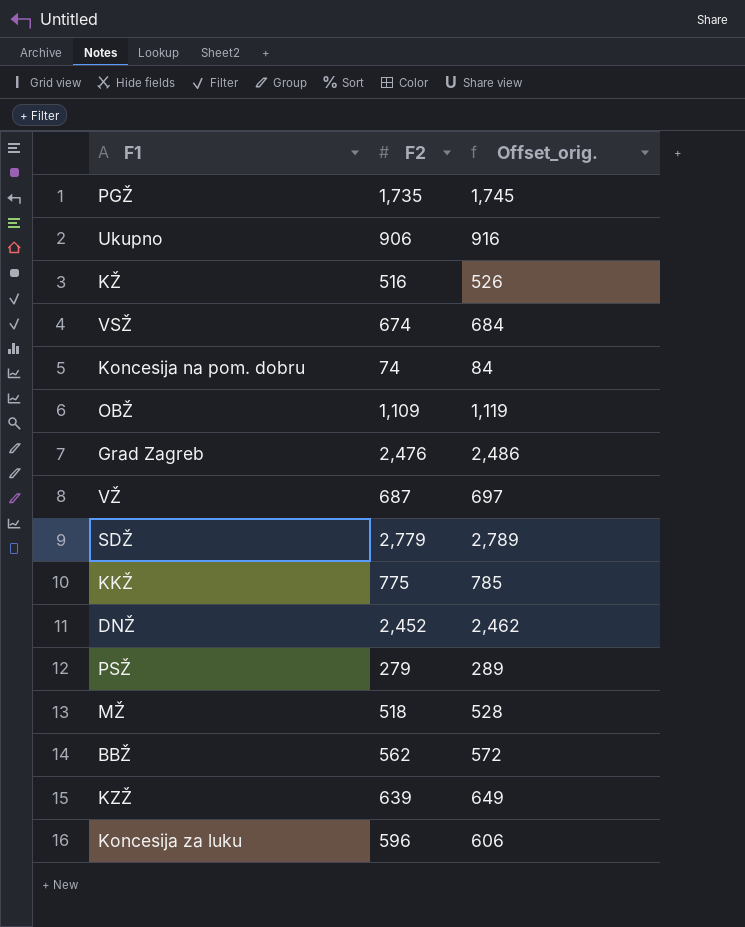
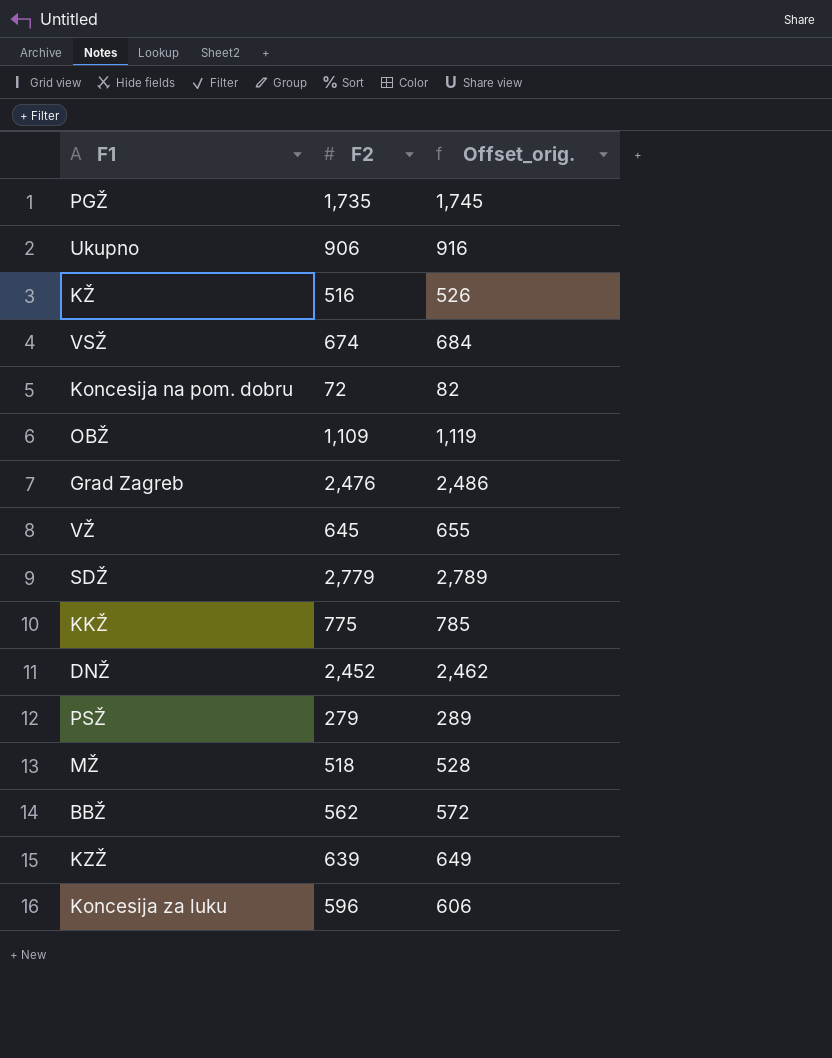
Koncesija na pom. dobru | F2: 74 -> 72
Koncesija na pom. dobru | Offset_orig.: 84 -> 82
VŽ | F2: 687 -> 645
VŽ | Offset_orig.: 697 -> 655

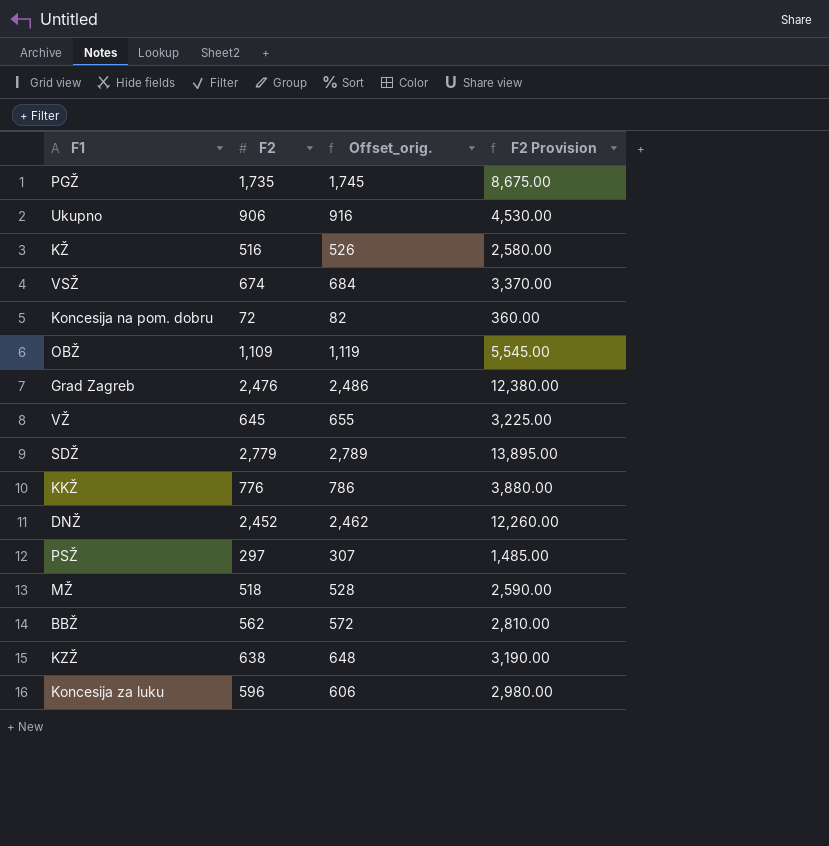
column F2 Provision | formula: none -> [F2] * 5
KKŽ | F2: 775 -> 776
KKŽ | Offset_orig.: 785 -> 786
PSŽ | F2: 279 -> 297
PSŽ | Offset_orig.: 289 -> 307
KZŽ | F2: 639 -> 638
KZŽ | Offset_orig.: 649 -> 648

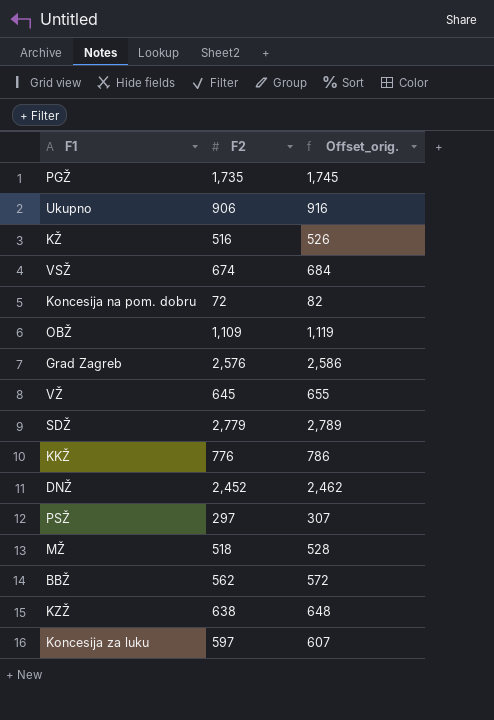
column F2 Provision | formula: [F2] * 5 -> none
Grad Zagreb | F2: 2,476 -> 2,576
Grad Zagreb | Offset_orig.: 2,486 -> 2,586
Koncesija za luku | F2: 596 -> 597
Koncesija za luku | Offset_orig.: 606 -> 607

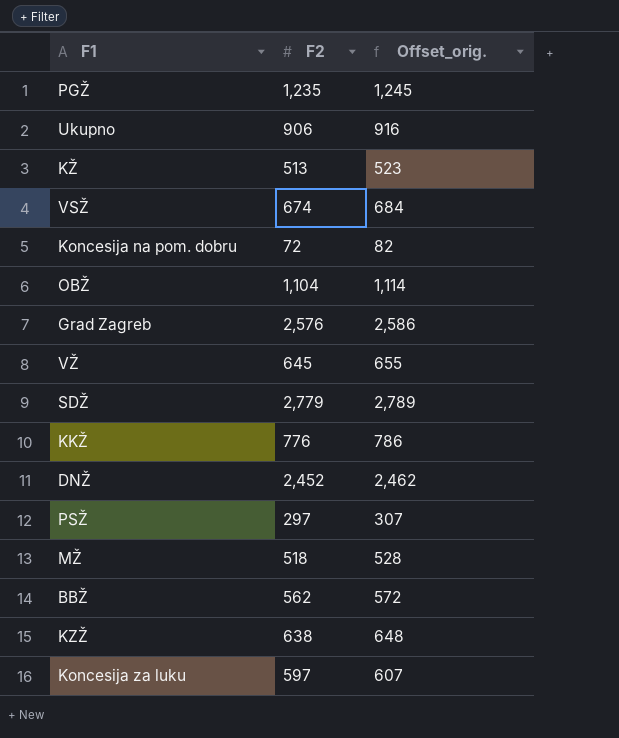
PGŽ | F2: 1,735 -> 1,235
PGŽ | Offset_orig.: 1,745 -> 1,245
KŽ | F2: 516 -> 513
KŽ | Offset_orig.: 526 -> 523
OBŽ | F2: 1,109 -> 1,104
OBŽ | Offset_orig.: 1,119 -> 1,114

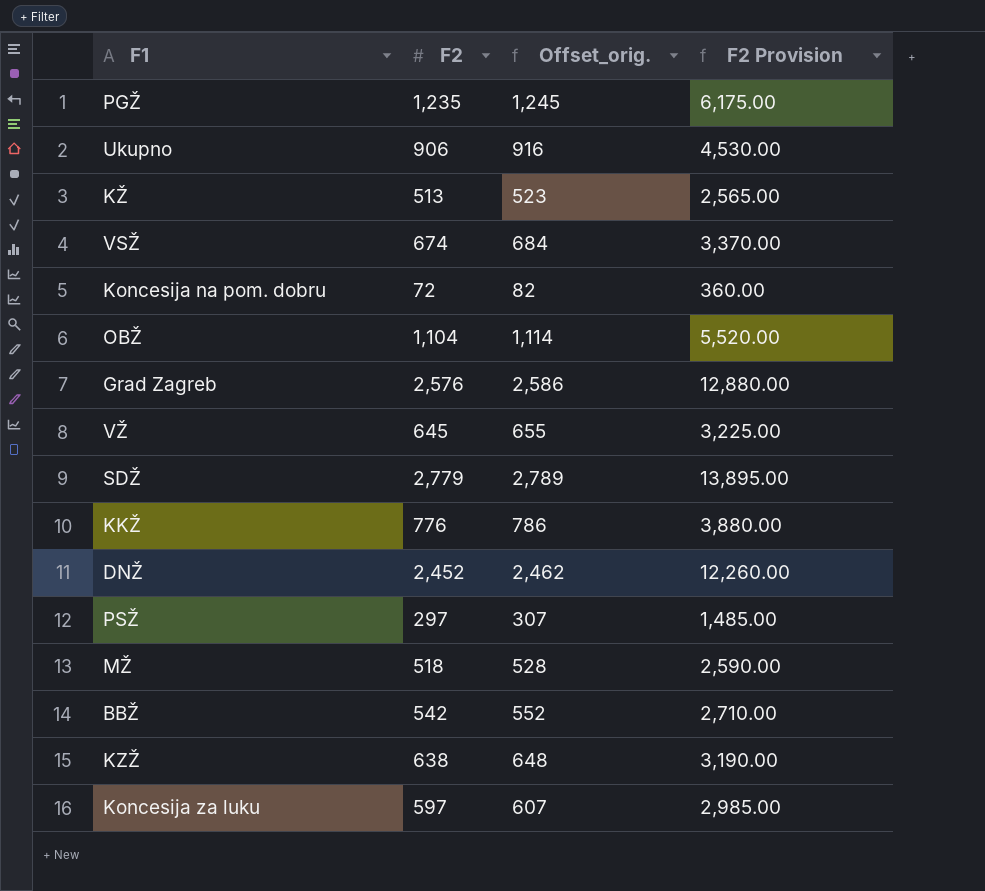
column F2 Provision | formula: none -> [F2] * 5
BBŽ | F2: 562 -> 542
BBŽ | Offset_orig.: 572 -> 552

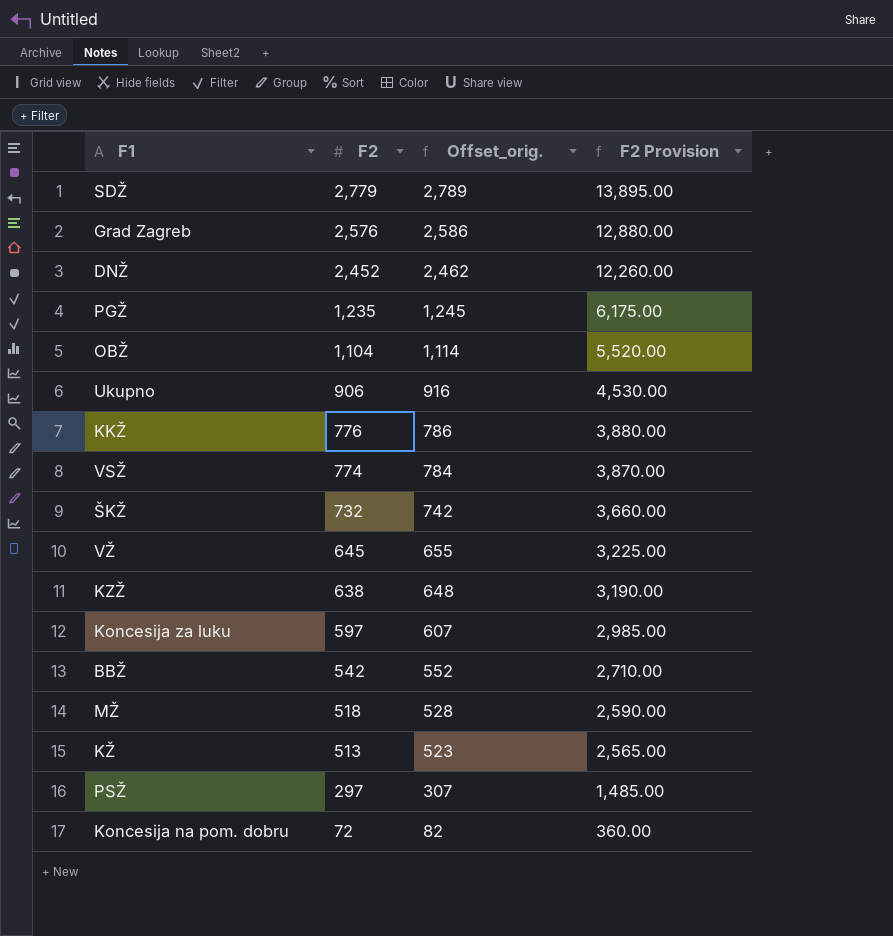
row order: none -> F2 descending
VSŽ | F2: 674 -> 774
VSŽ | Offset_orig.: 684 -> 784
VSŽ | F2 Provision: 3,370.00 -> 3,870.00
row ŠKŽ: none -> 732 | 742 | 3,660.00

